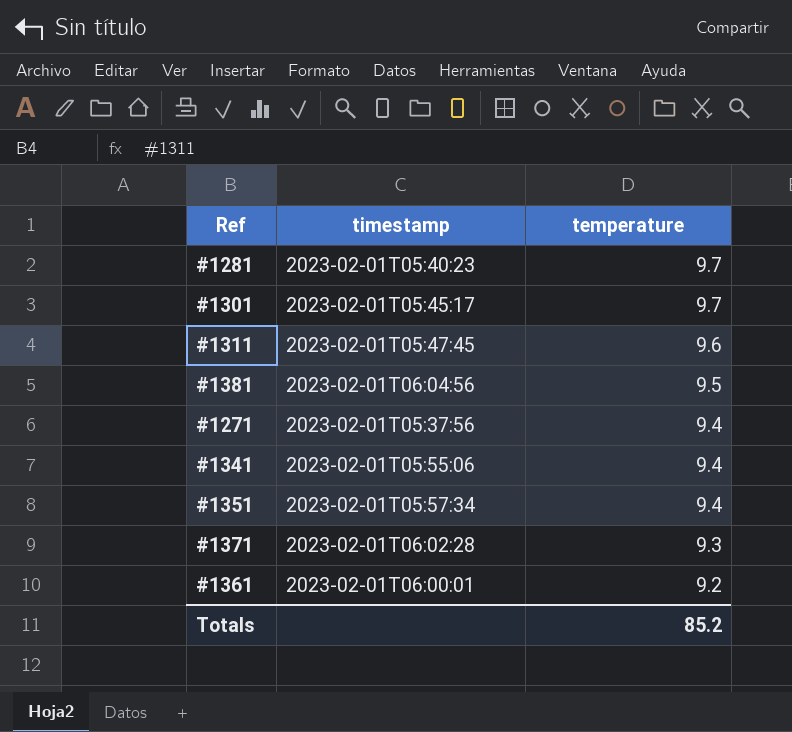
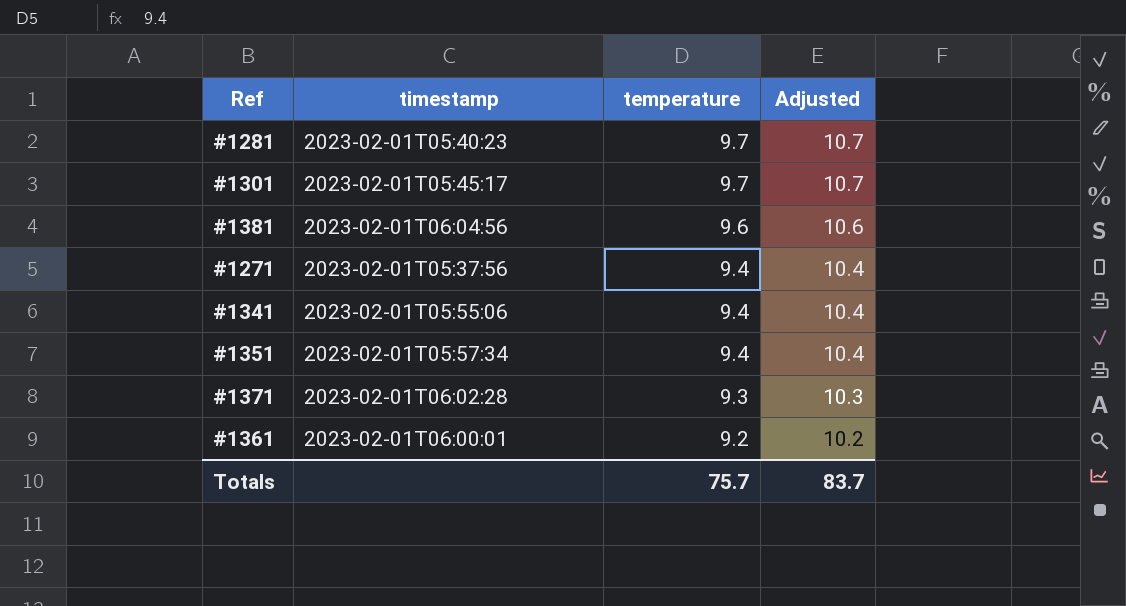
column Adjusted | formula: none -> [temperature] + 1
row #1311: 2023-02-01T05:47:45 | 9.6 -> none
#1381 | temperature: 9.5 -> 9.6
Totals | temperature: 85.2 -> 75.7

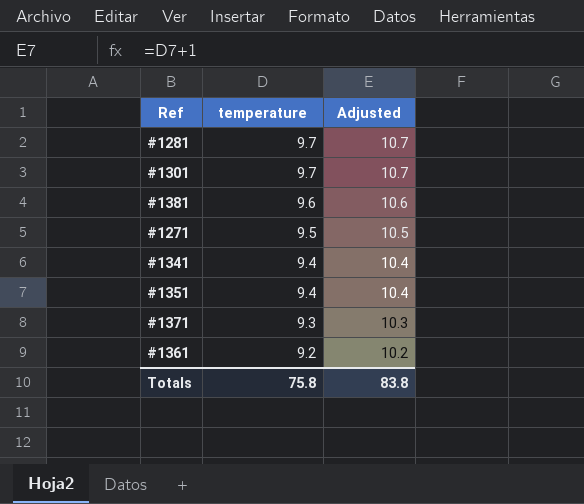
column timestamp | position: 2 -> none
#1271 | temperature: 9.4 -> 9.5
#1271 | Adjusted: 10.4 -> 10.5
Totals | temperature: 75.7 -> 75.8
Totals | Adjusted: 83.7 -> 83.8

